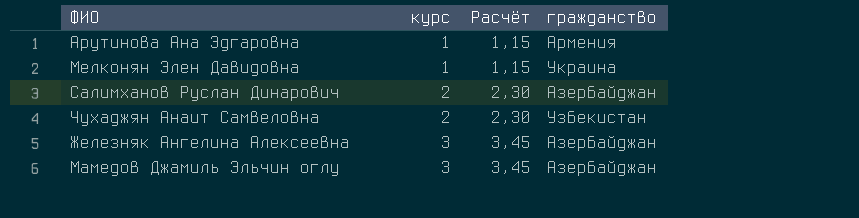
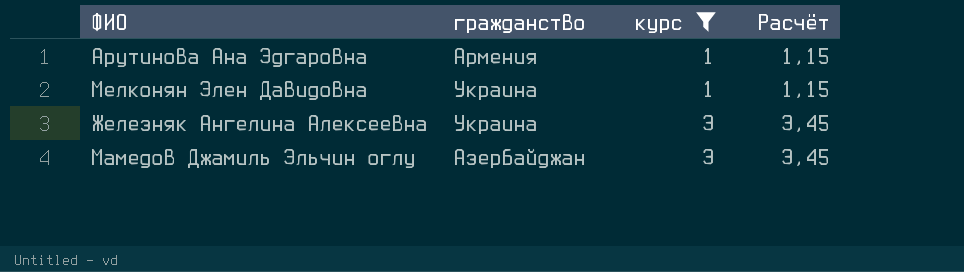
filter: none -> курс != 2
column гражданство | position: 4 -> 2
Железняк Ангелина Алексеевна | гражданство: Азербайджан -> Украина

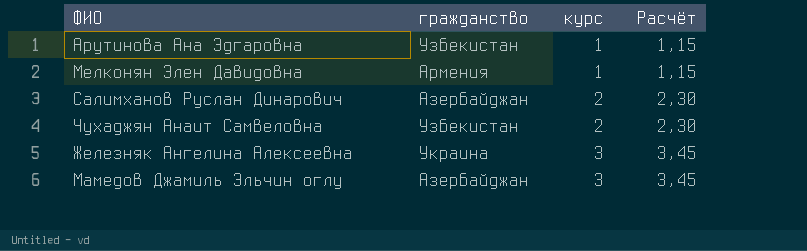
filter: курс != 2 -> none
Арутинова Ана Эдгаровна | гражданство: Армения -> Узбекистан
Мелконян Элен Давидовна | гражданство: Украина -> Армения

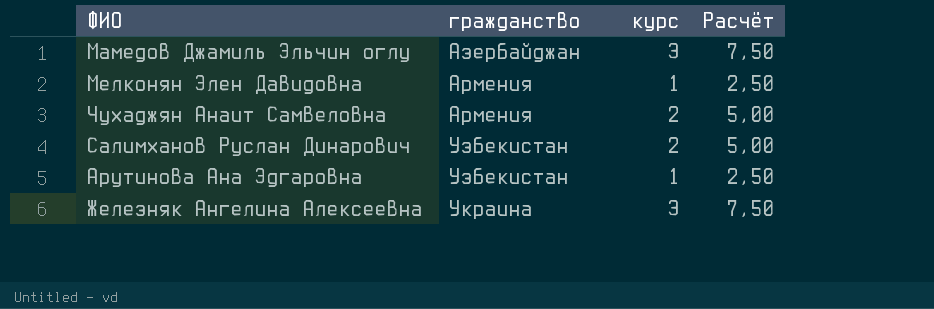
row order: курс ascending -> гражданство ascending
column Расчёт | formula: [курс] * 1,15 -> [курс] * 2,5
Чухаджян Анаит Самвеловна | гражданство: Узбекистан -> Армения
Салимханов Руслан Динарович | гражданство: Азербайджан -> Узбекистан

